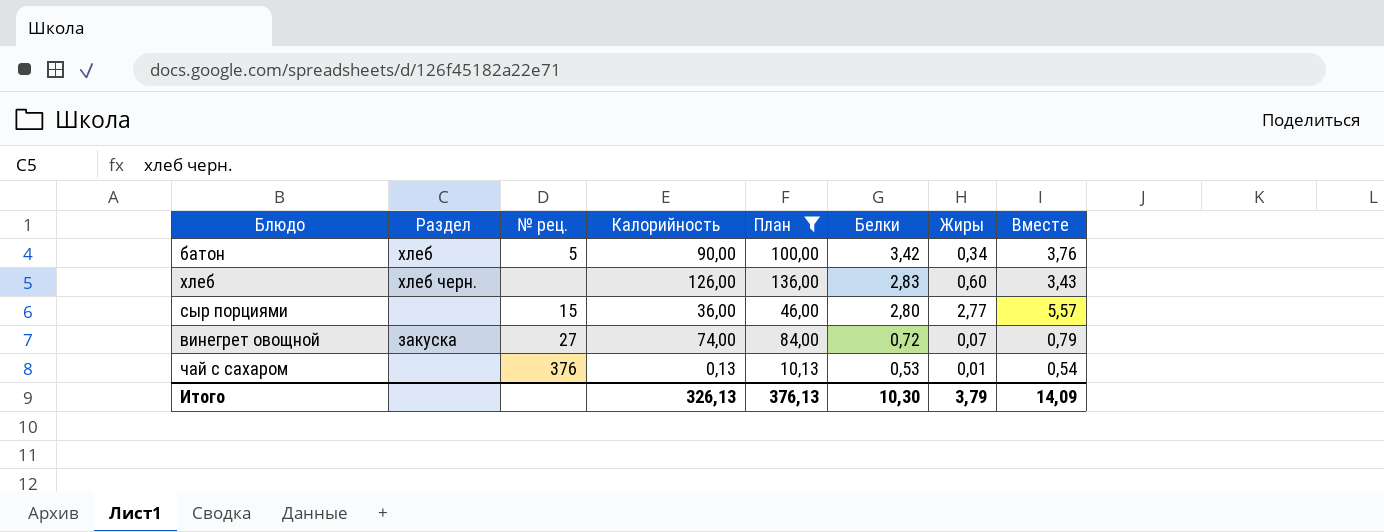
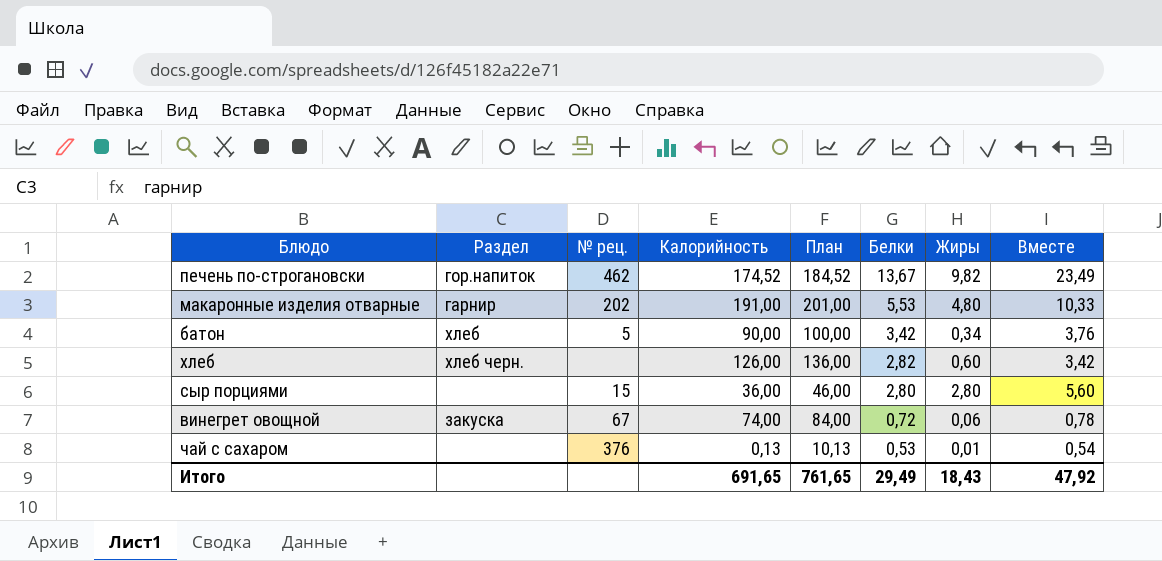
filter: План <= 136,00 -> none
хлеб | Белки: 2,83 -> 2,82
хлеб | Вместе: 3,43 -> 3,42
сыр порциями | Жиры: 2,77 -> 2,80
сыр порциями | Вместе: 5,57 -> 5,60
винегрет овощной | № рец.: 27 -> 67
винегрет овощной | Жиры: 0,07 -> 0,06
винегрет овощной | Вместе: 0,79 -> 0,78
Итого | Калорийность: 326,13 -> 691,65
Итого | План: 376,13 -> 761,65
Итого | Белки: 10,30 -> 29,49
Итого | Жиры: 3,79 -> 18,43
Итого | Вместе: 14,09 -> 47,92

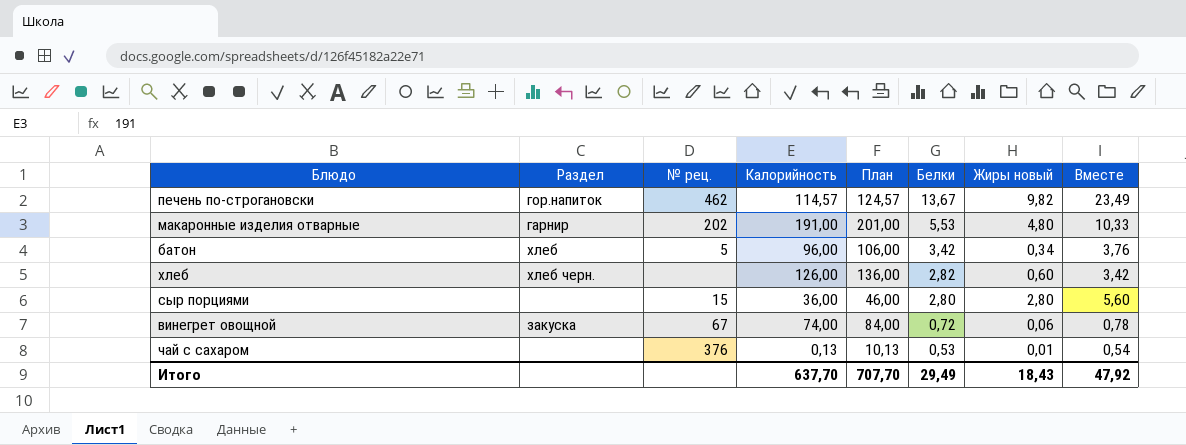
column name: Жиры -> Жиры новый
печень по-строгановски | Калорийность: 174,52 -> 114,57
печень по-строгановски | План: 184,52 -> 124,57
батон | Калорийность: 90,00 -> 96,00
батон | План: 100,00 -> 106,00
Итого | Калорийность: 691,65 -> 637,70
Итого | План: 761,65 -> 707,70

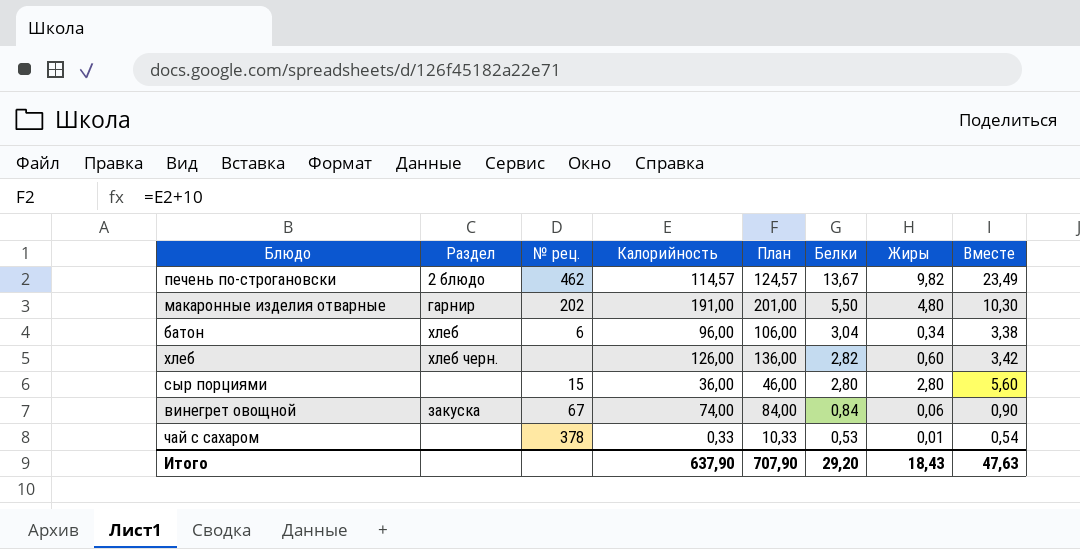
column name: Жиры новый -> Жиры
печень по-строгановски | Раздел: гор.напиток -> 2 блюдо
макаронные изделия отварные | Белки: 5,53 -> 5,50
макаронные изделия отварные | Вместе: 10,33 -> 10,30
батон | № рец.: 5 -> 6
батон | Белки: 3,42 -> 3,04
батон | Вместе: 3,76 -> 3,38
винегрет овощной | Белки: 0,72 -> 0,84
винегрет овощной | Вместе: 0,78 -> 0,90
чай с сахаром | № рец.: 376 -> 378
чай с сахаром | Калорийность: 0,13 -> 0,33
чай с сахаром | План: 10,13 -> 10,33
Итого | Калорийность: 637,70 -> 637,90
Итого | План: 707,70 -> 707,90
Итого | Белки: 29,49 -> 29,20
Итого | Вместе: 47,92 -> 47,63

